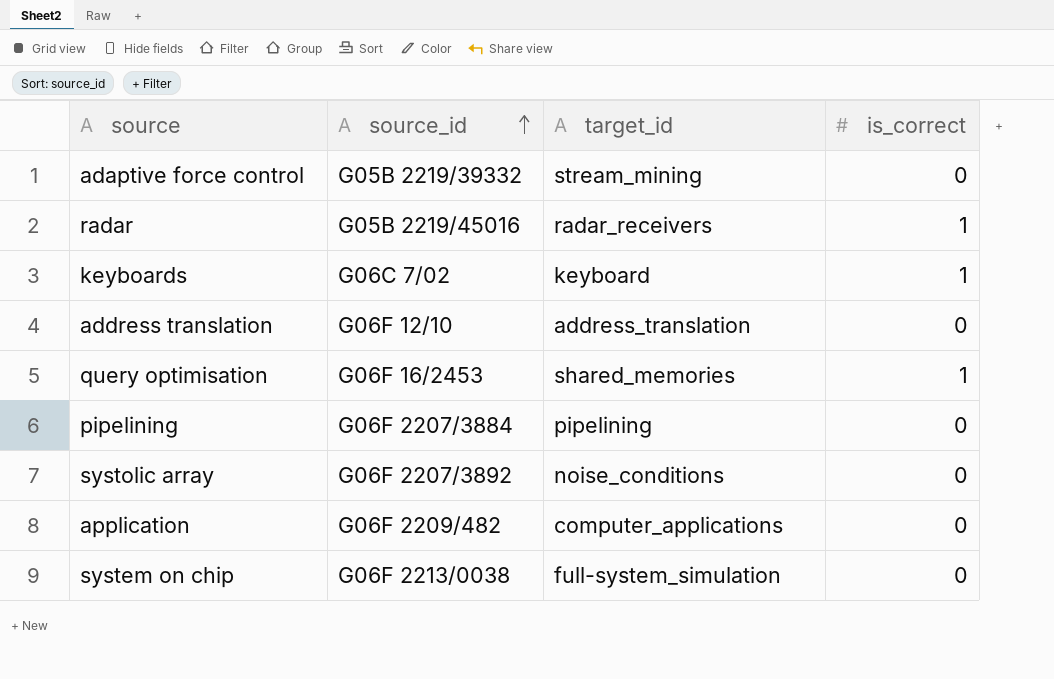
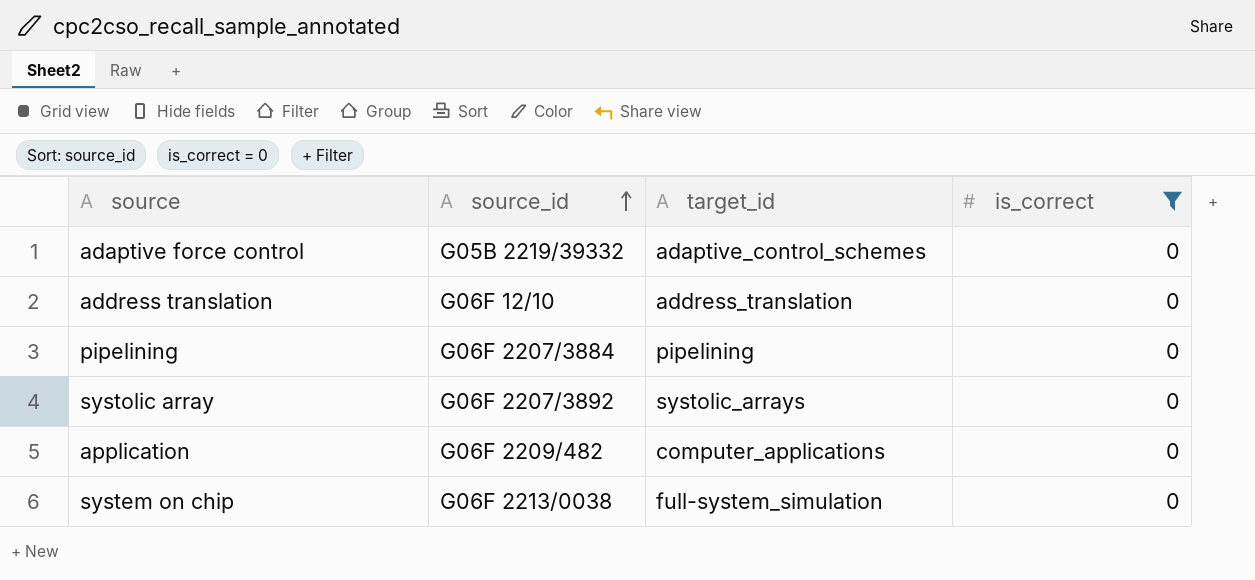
filter: none -> is_correct = 0
adaptive force control | target_id: stream_mining -> adaptive_control_schemes
systolic array | target_id: noise_conditions -> systolic_arrays

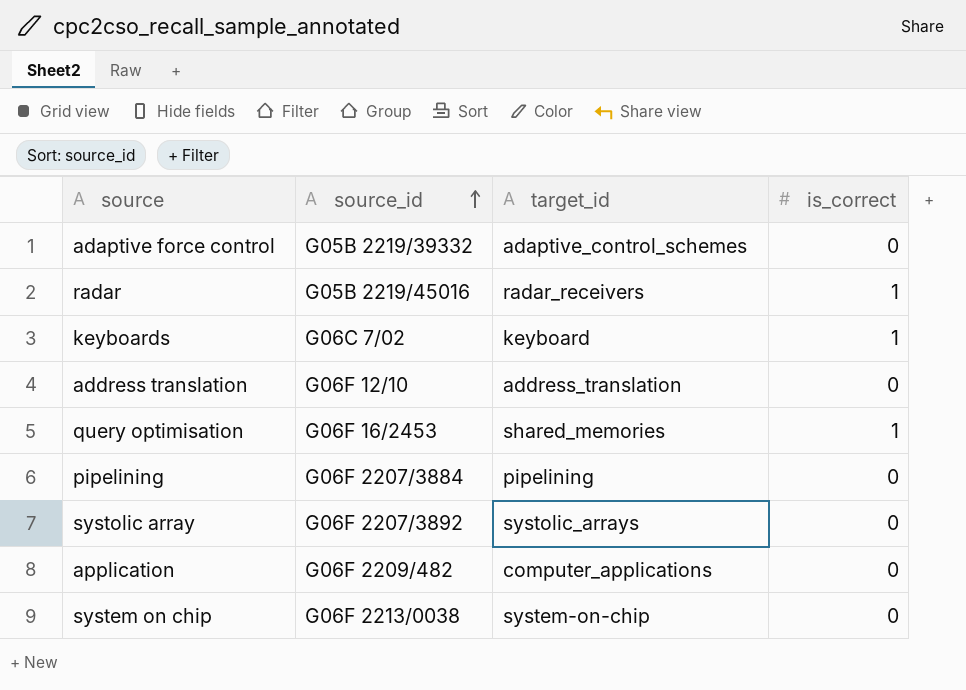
filter: is_correct = 0 -> none
system on chip | target_id: full-system_simulation -> system-on-chip

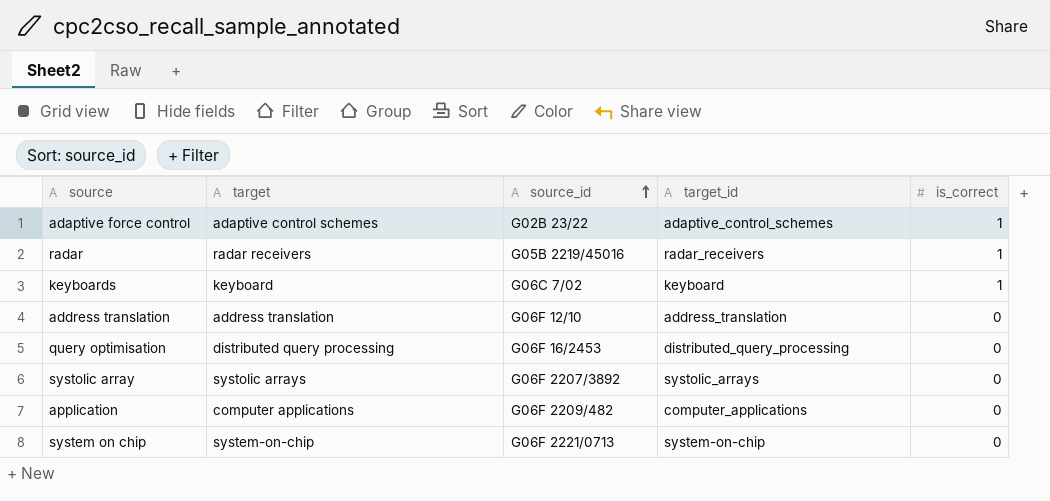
column target | position: none -> 2
row pipelining: G06F 2207/3884 | pipelining | 0 -> none
adaptive force control | source_id: G05B 2219/39332 -> G02B 23/22
adaptive force control | is_correct: 0 -> 1
query optimisation | target_id: shared_memories -> distributed_query_processing
query optimisation | is_correct: 1 -> 0
system on chip | source_id: G06F 2213/0038 -> G06F 2221/0713

